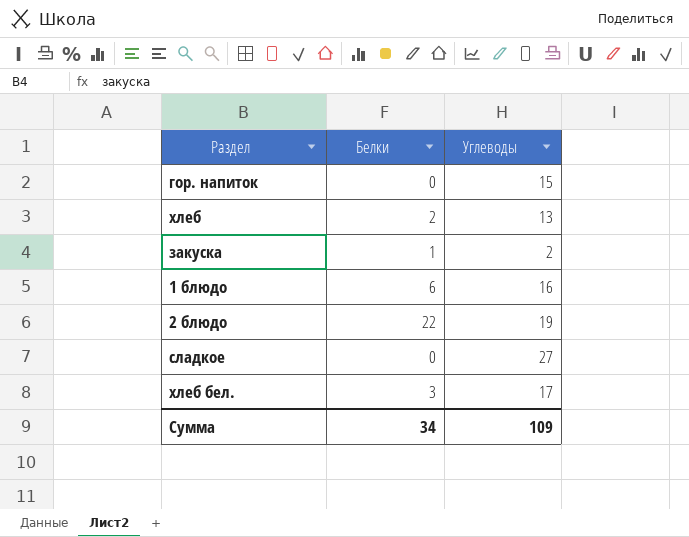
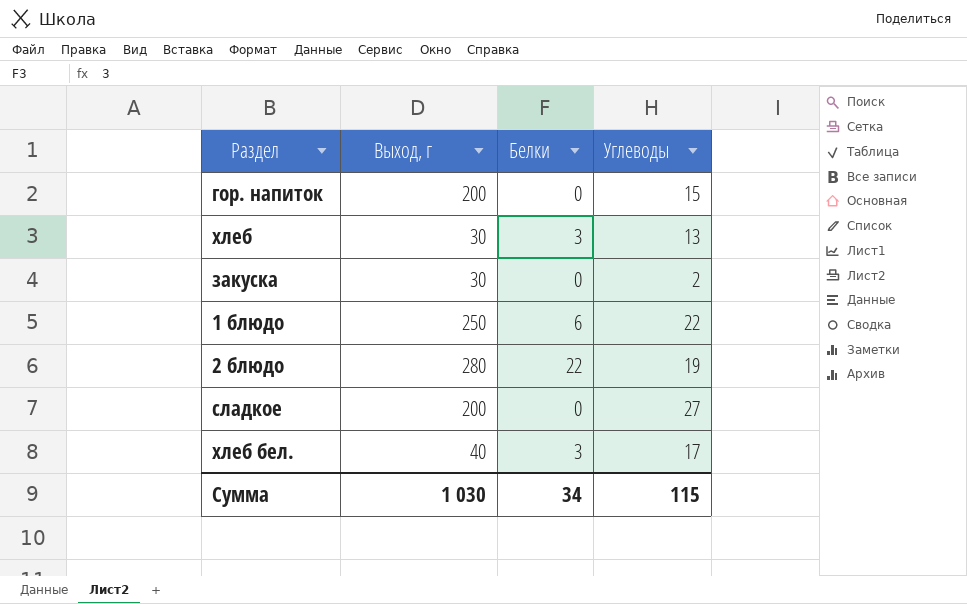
column Выход, г | position: none -> 2
хлеб | Белки: 2 -> 3
закуска | Белки: 1 -> 0
1 блюдо | Углеводы: 16 -> 22
Сумма | Углеводы: 109 -> 115

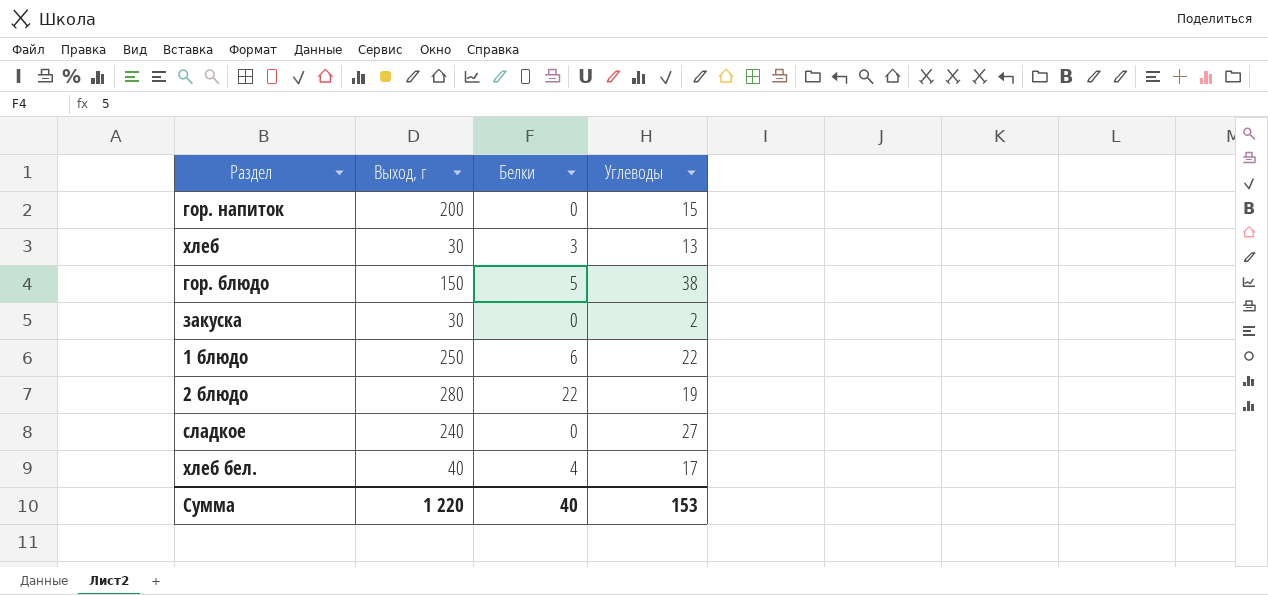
row гор. блюдо: none -> 150 | 5 | 38
сладкое | Выход, г: 200 -> 240
хлеб бел. | Белки: 3 -> 4
Сумма | Выход, г: 1 030 -> 1 220
Сумма | Белки: 34 -> 40
Сумма | Углеводы: 115 -> 153

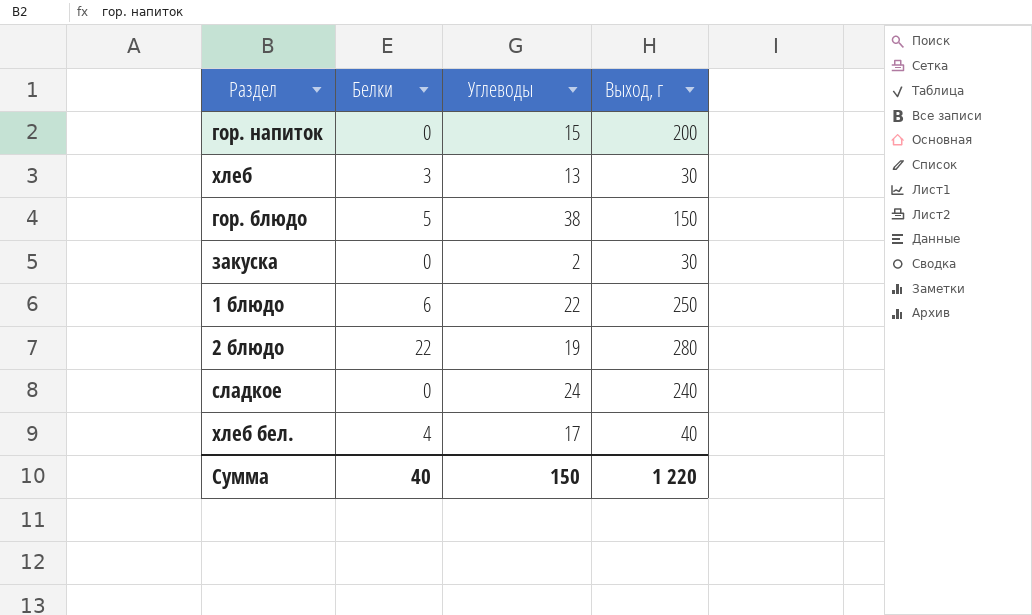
column Выход, г | position: 2 -> 4
сладкое | Углеводы: 27 -> 24
Сумма | Углеводы: 153 -> 150

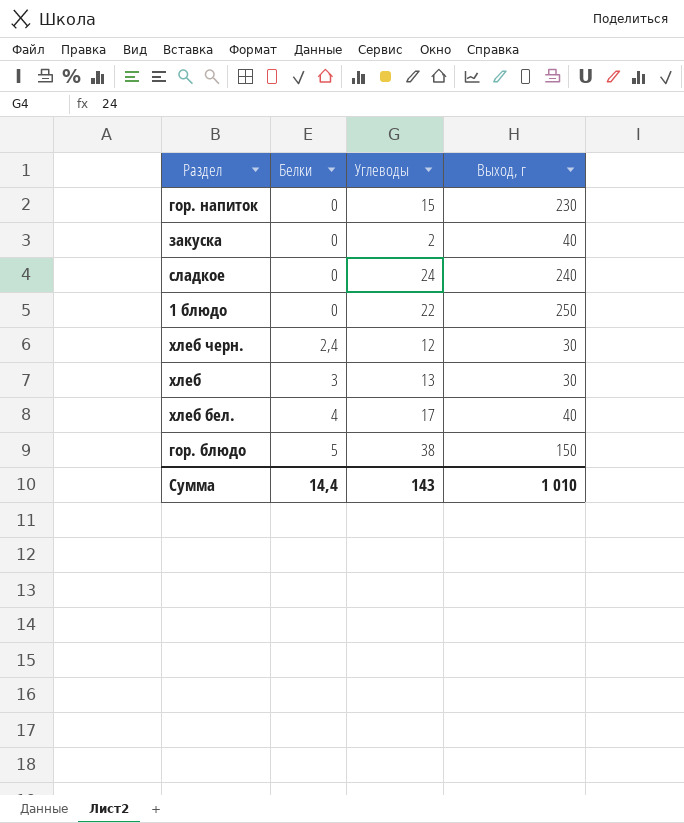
row order: none -> Белки ascending
row 2 блюдо: 22 | 19 | 280 -> none
гор. напиток | Выход, г: 200 -> 230
закуска | Выход, г: 30 -> 40
1 блюдо | Белки: 6 -> 0
row хлеб черн.: none -> 2,4 | 12 | 30
Сумма | Белки: 40 -> 14,4
Сумма | Углеводы: 150 -> 143
Сумма | Выход, г: 1 220 -> 1 010

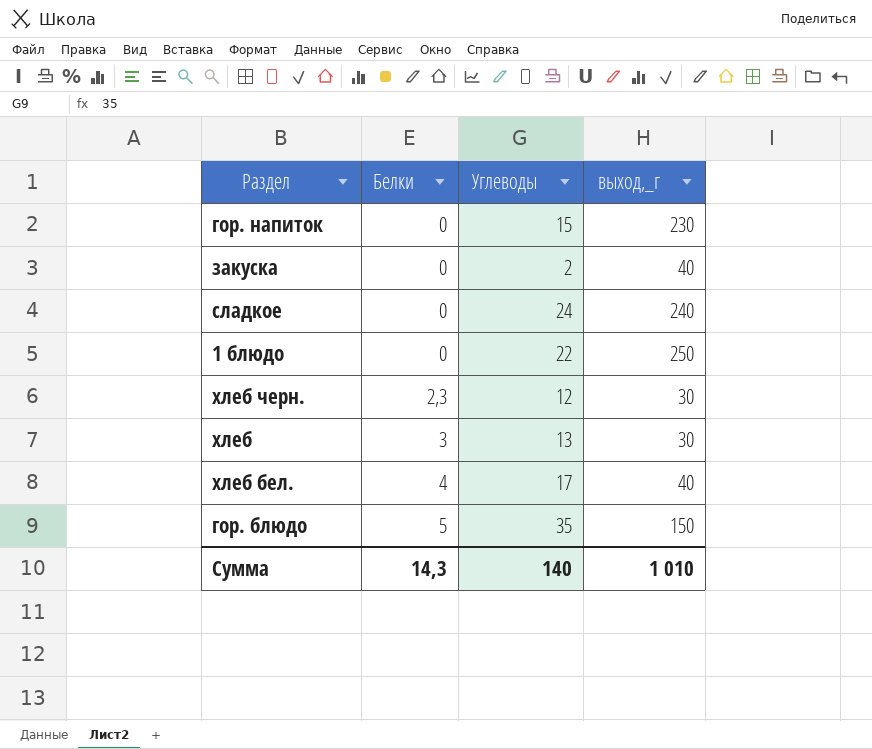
column name: Выход, г -> выход,_г
хлеб черн. | Белки: 2,4 -> 2,3
гор. блюдо | Углеводы: 38 -> 35
Сумма | Белки: 14,4 -> 14,3
Сумма | Углеводы: 143 -> 140

